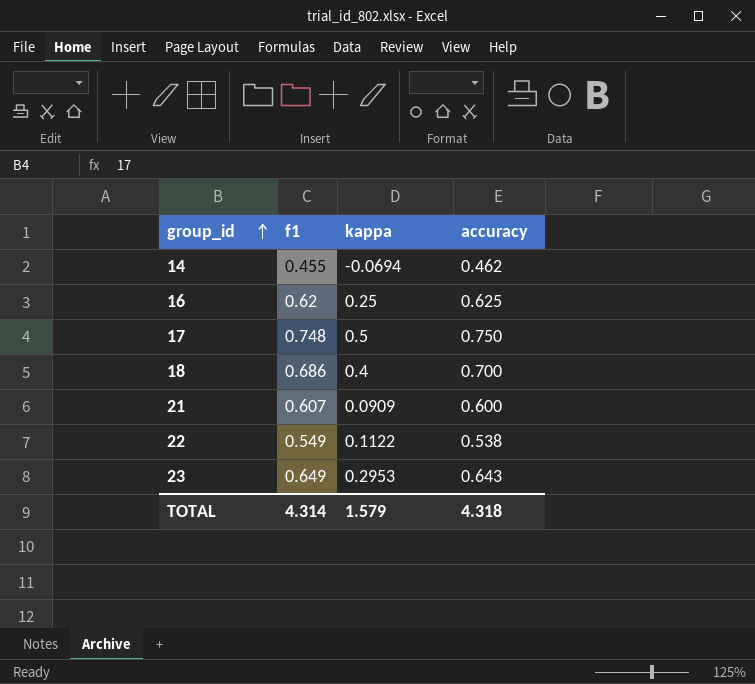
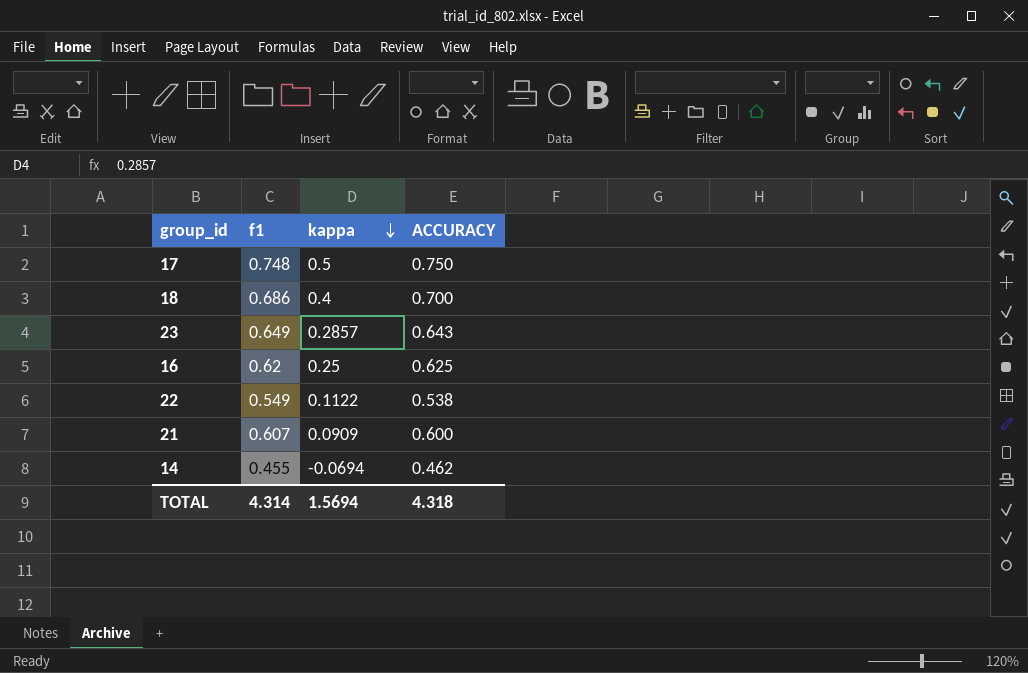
row order: group_id ascending -> kappa descending
column name: accuracy -> ACCURACY
23 | kappa: 0.2953 -> 0.2857
TOTAL | kappa: 1.579 -> 1.5694

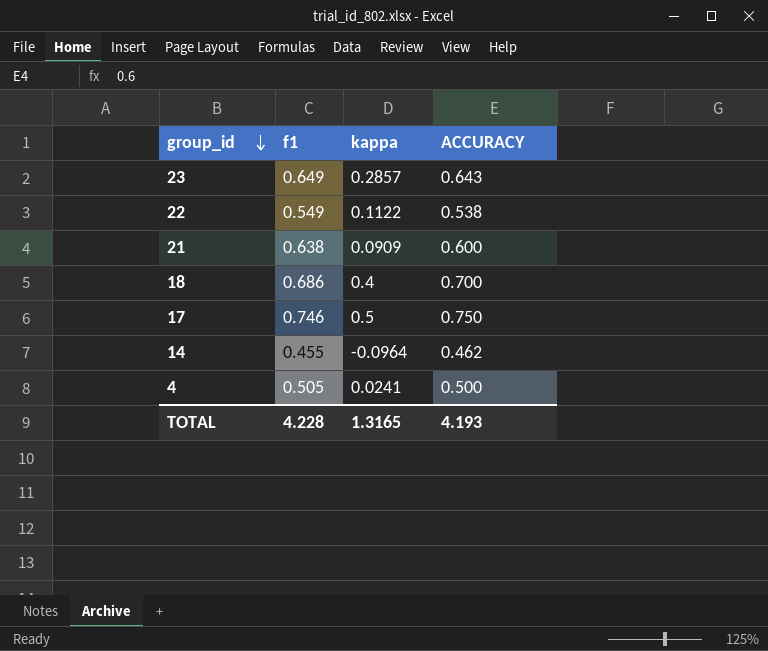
row order: kappa descending -> group_id descending
row 16: 0.62 | 0.25 | 0.625 -> none
21 | f1: 0.607 -> 0.638
17 | f1: 0.748 -> 0.746
14 | kappa: -0.0694 -> -0.0964
row 4: none -> 0.505 | 0.0241 | 0.500
TOTAL | f1: 4.314 -> 4.228
TOTAL | kappa: 1.5694 -> 1.3165
TOTAL | ACCURACY: 4.318 -> 4.193

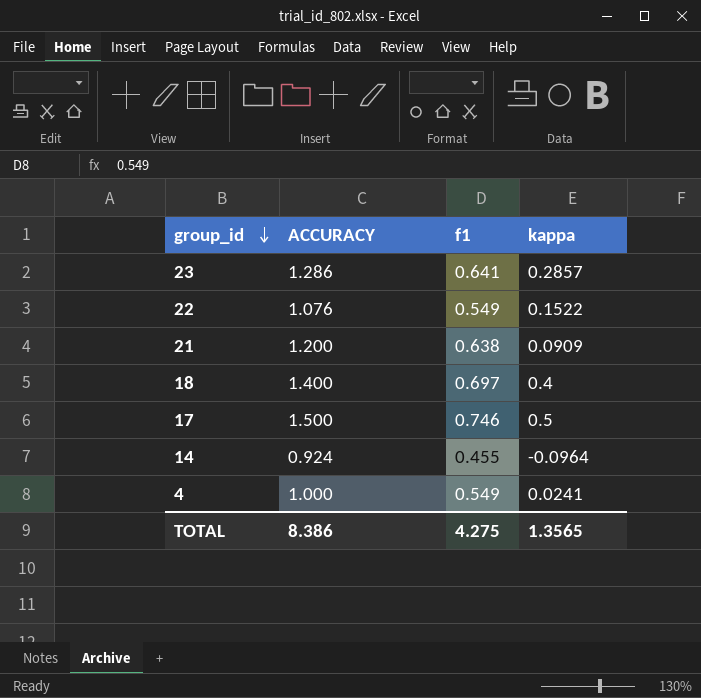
column ACCURACY | position: 4 -> 2
23 | ACCURACY: 0.643 -> 1.286
23 | f1: 0.649 -> 0.641
22 | ACCURACY: 0.538 -> 1.076
22 | kappa: 0.1122 -> 0.1522
21 | ACCURACY: 0.600 -> 1.200
18 | ACCURACY: 0.700 -> 1.400
18 | f1: 0.686 -> 0.697
17 | ACCURACY: 0.750 -> 1.500
14 | ACCURACY: 0.462 -> 0.924
4 | ACCURACY: 0.500 -> 1.000
4 | f1: 0.505 -> 0.549
TOTAL | ACCURACY: 4.193 -> 8.386
TOTAL | f1: 4.228 -> 4.275
TOTAL | kappa: 1.3165 -> 1.3565

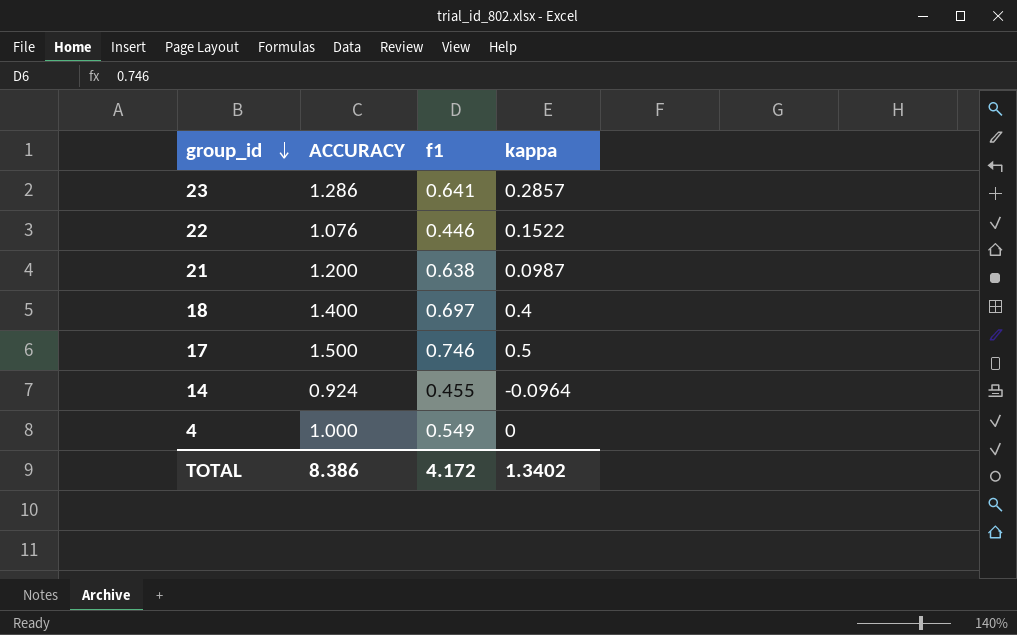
22 | f1: 0.549 -> 0.446
21 | kappa: 0.0909 -> 0.0987
4 | kappa: 0.0241 -> 0
TOTAL | f1: 4.275 -> 4.172
TOTAL | kappa: 1.3565 -> 1.3402

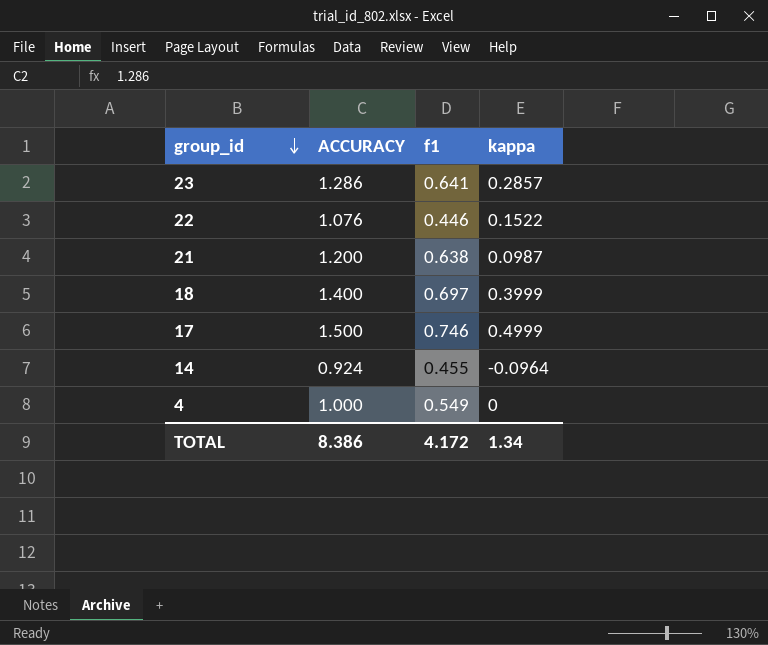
18 | kappa: 0.4 -> 0.3999
17 | kappa: 0.5 -> 0.4999
TOTAL | kappa: 1.3402 -> 1.34

